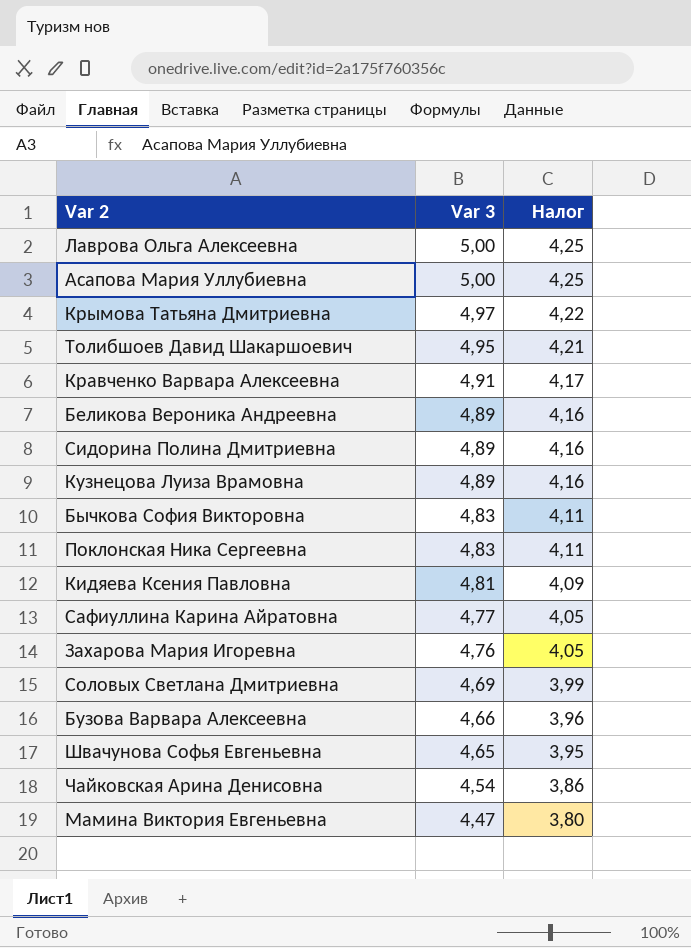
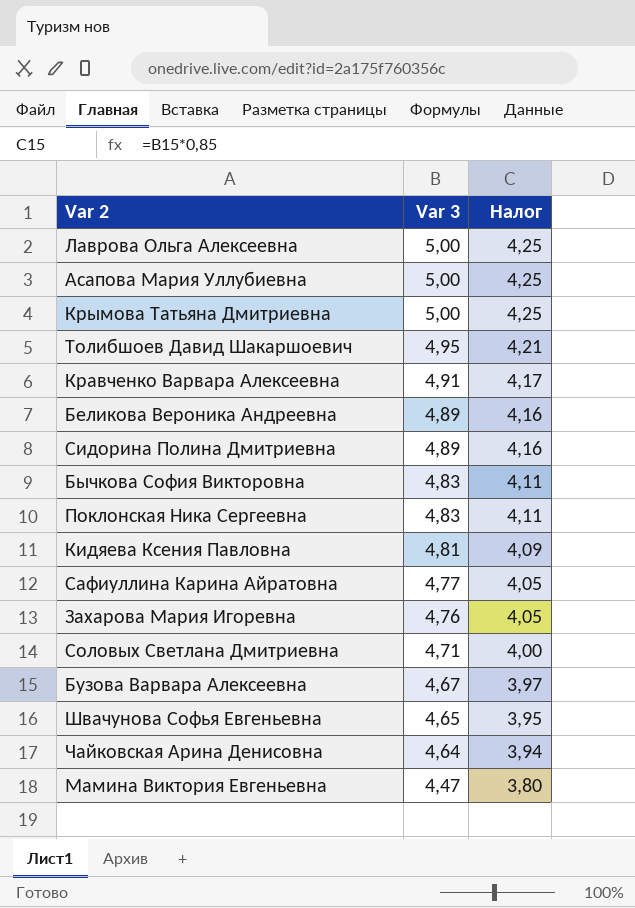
row Кузнецова Луиза Врамовна: 4,89 | 4,16 -> none
Крымова Татьяна Дмитриевна | Var 3: 4,97 -> 5,00
Крымова Татьяна Дмитриевна | Налог: 4,22 -> 4,25
Соловых Светлана Дмитриевна | Var 3: 4,69 -> 4,71
Соловых Светлана Дмитриевна | Налог: 3,99 -> 4,00
Бузова Варвара Алексеевна | Var 3: 4,66 -> 4,67
Бузова Варвара Алексеевна | Налог: 3,96 -> 3,97
Чайковская Арина Денисовна | Var 3: 4,54 -> 4,64
Чайковская Арина Денисовна | Налог: 3,86 -> 3,94

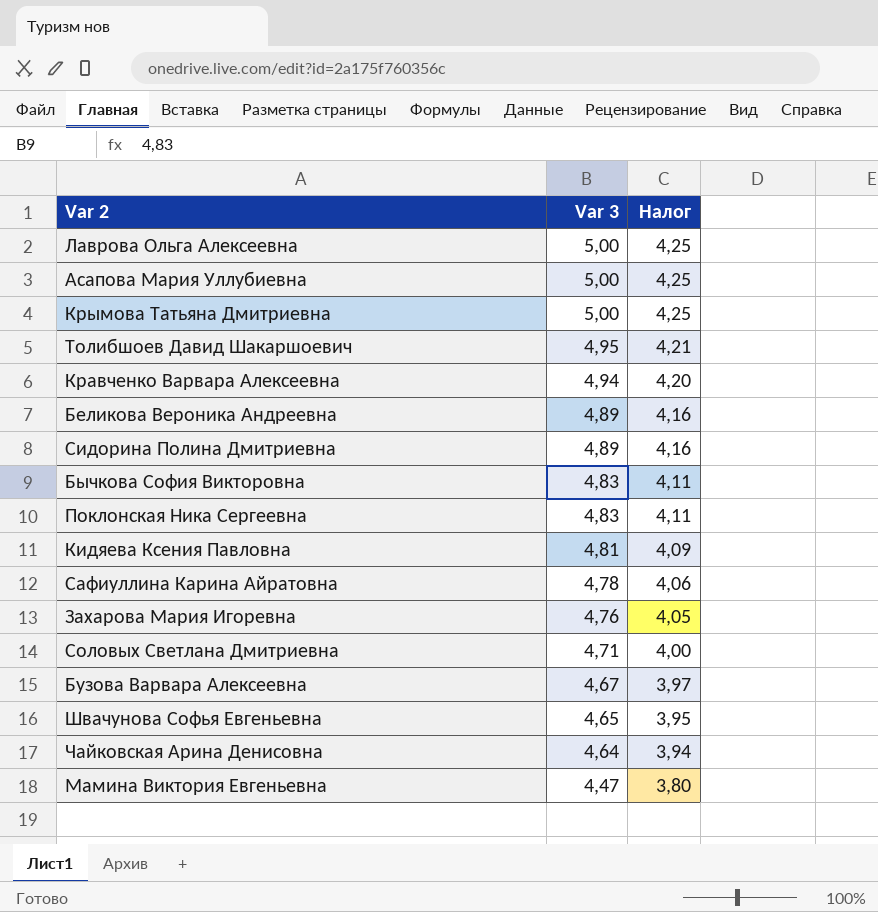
Кравченко Варвара Алексеевна | Var 3: 4,91 -> 4,94
Кравченко Варвара Алексеевна | Налог: 4,17 -> 4,20
Сафиуллина Карина Айратовна | Var 3: 4,77 -> 4,78
Сафиуллина Карина Айратовна | Налог: 4,05 -> 4,06

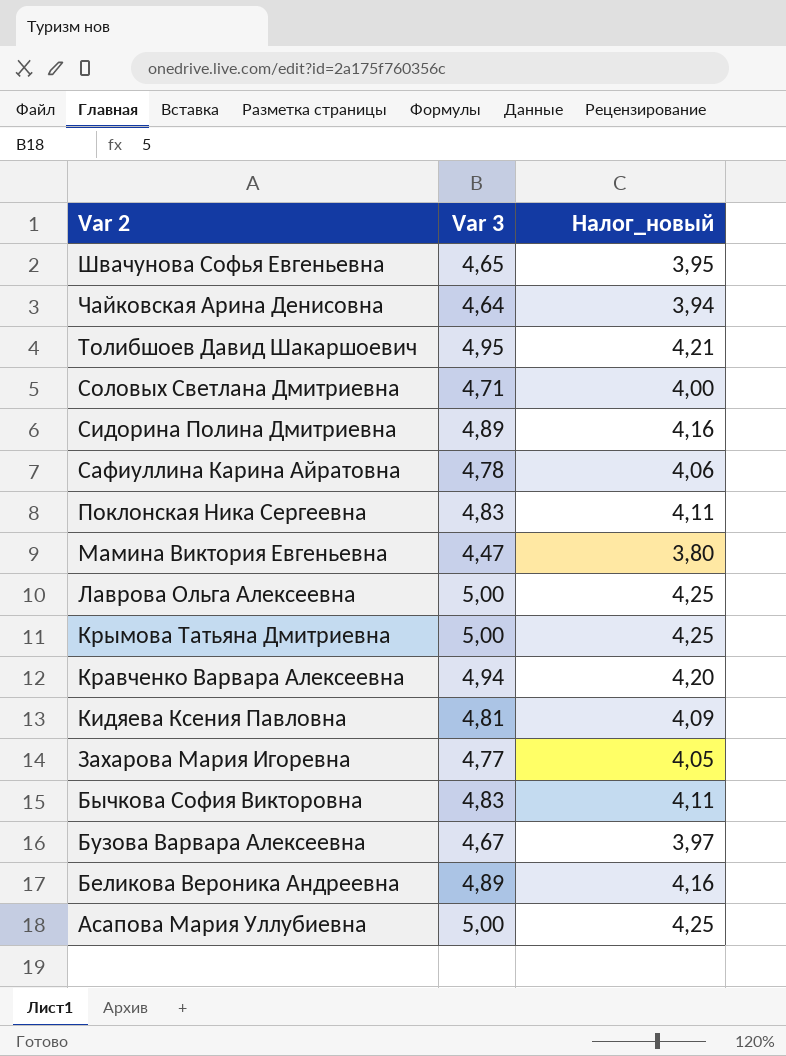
row order: Var 3 descending -> Var 2 descending
column name: Налог -> Налог_новый
Захарова Мария Игоревна | Var 3: 4,76 -> 4,77

